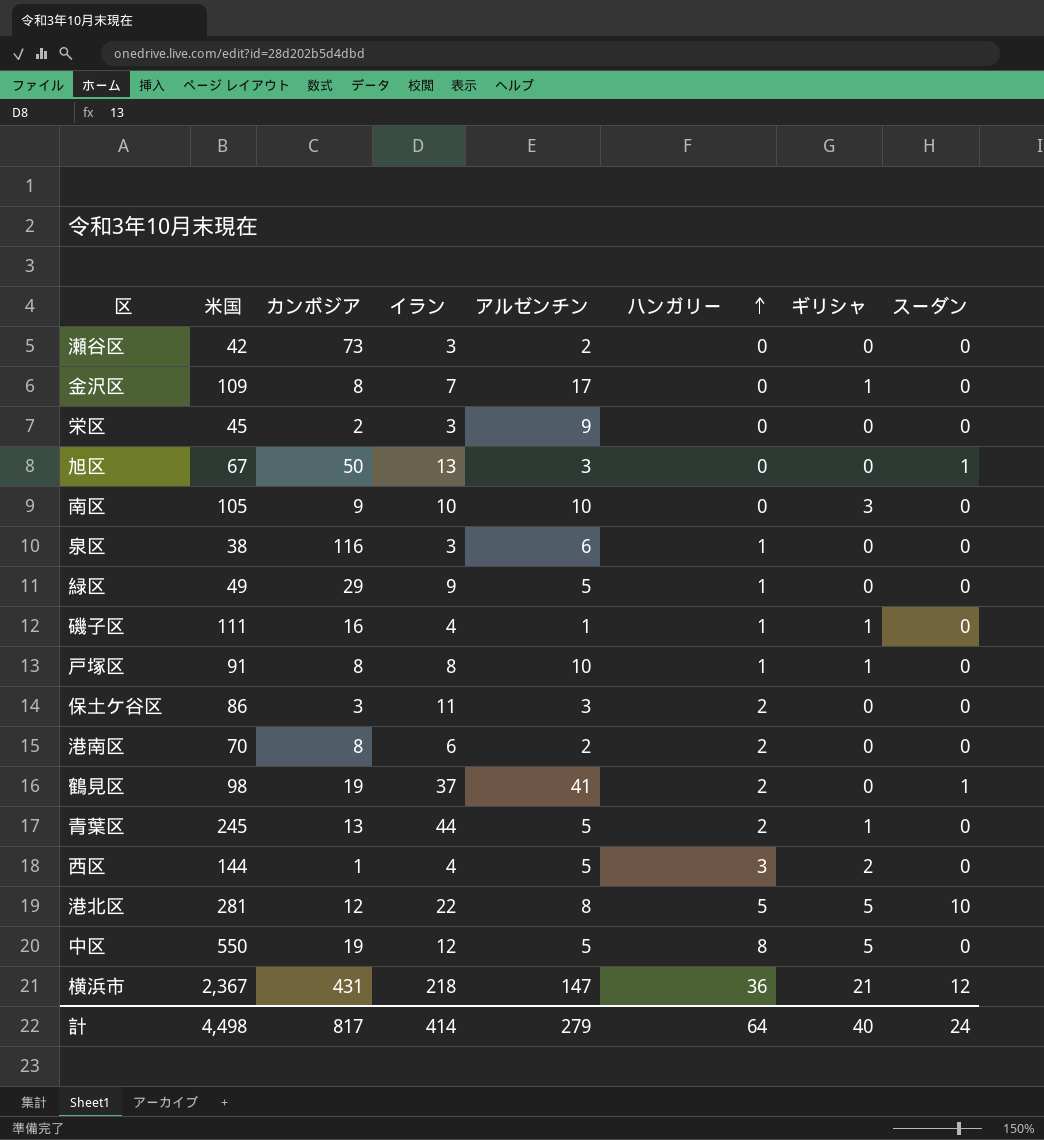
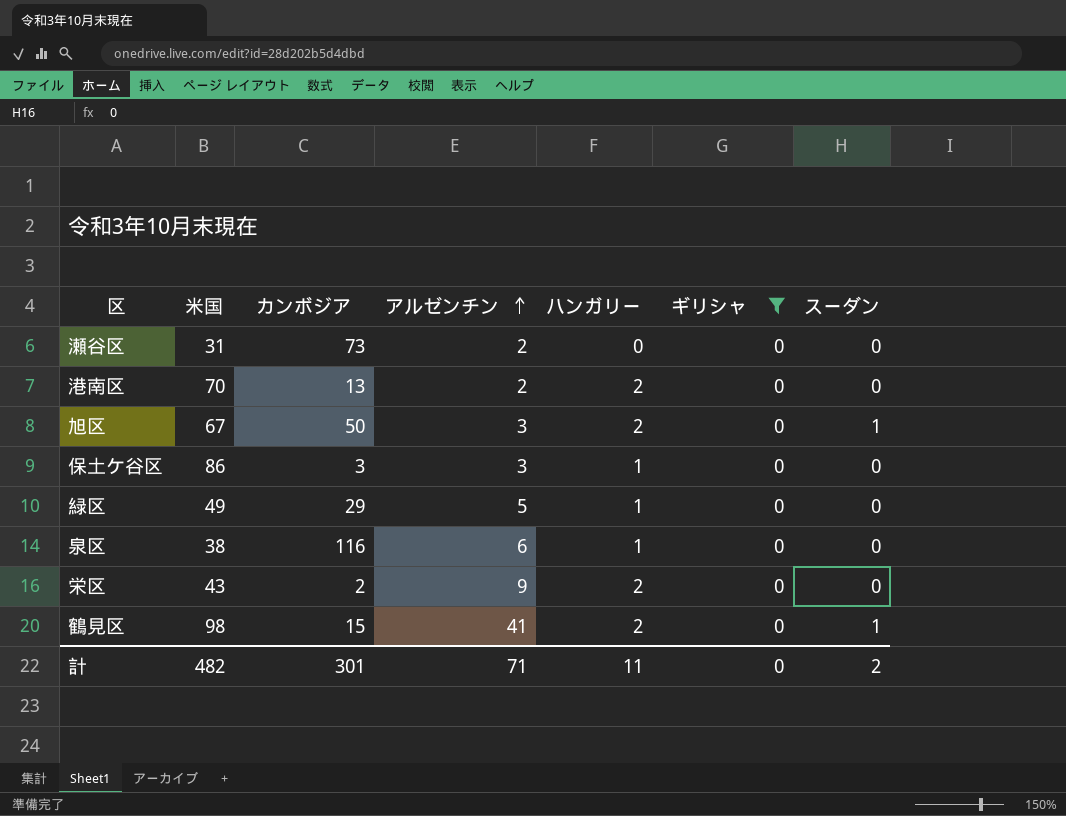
filter: none -> ギリシャ = 0
row order: ハンガリー ascending -> アルゼンチン ascending
column イラン | position: 4 -> none
瀬谷区 | 米国: 42 -> 31
港南区 | カンボジア: 8 -> 13
旭区 | ハンガリー: 0 -> 2
保土ケ谷区 | ハンガリー: 2 -> 1
栄区 | 米国: 45 -> 43
栄区 | ハンガリー: 0 -> 2
鶴見区 | カンボジア: 19 -> 15
計 | 米国: 4,498 -> 482
計 | カンボジア: 817 -> 301
計 | アルゼンチン: 279 -> 71
計 | ハンガリー: 64 -> 11
計 | ギリシャ: 40 -> 0
計 | スーダン: 24 -> 2

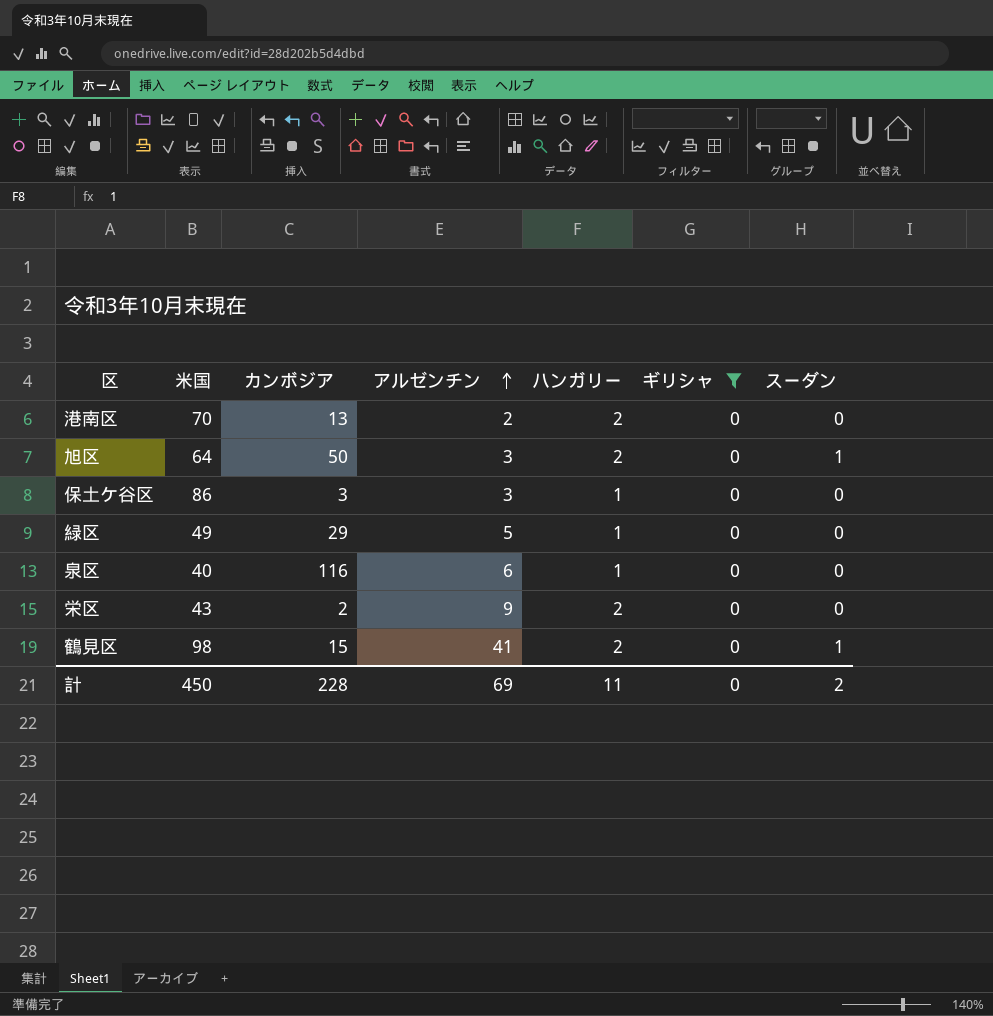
row 瀬谷区: 31 | 73 | 2 | 0 | 0 | 0 -> none
旭区 | 米国: 67 -> 64
泉区 | 米国: 38 -> 40
計 | 米国: 482 -> 450
計 | カンボジア: 301 -> 228
計 | アルゼンチン: 71 -> 69

